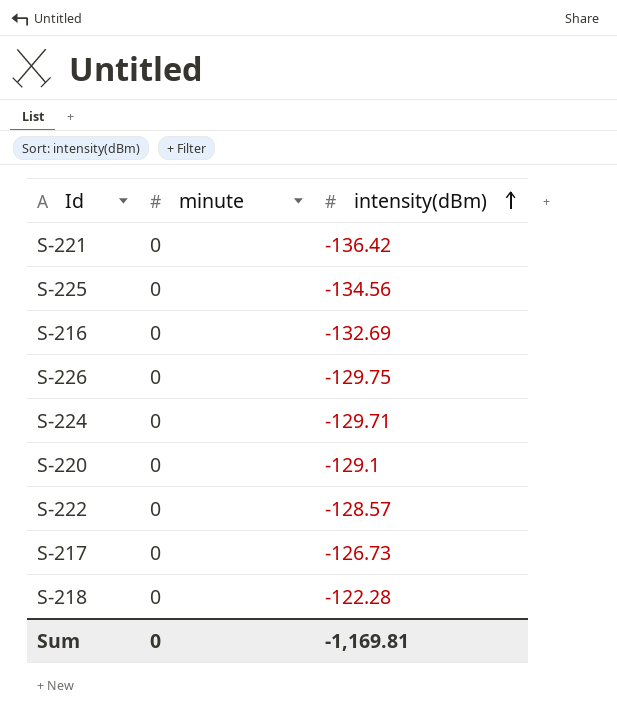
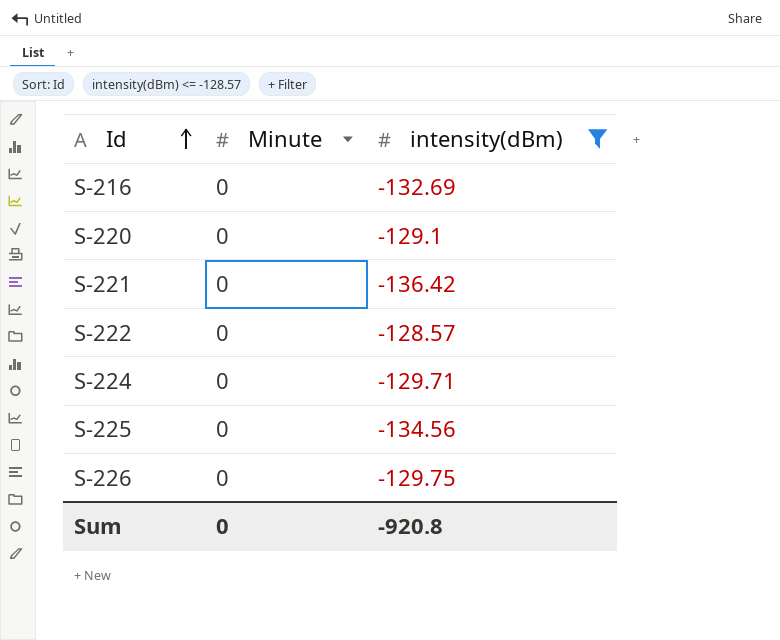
filter: none -> intensity(dBm) <= -128.57
row order: intensity(dBm) ascending -> Id ascending
column name: minute -> Minute
Sum | intensity(dBm): -1,169.81 -> -920.8

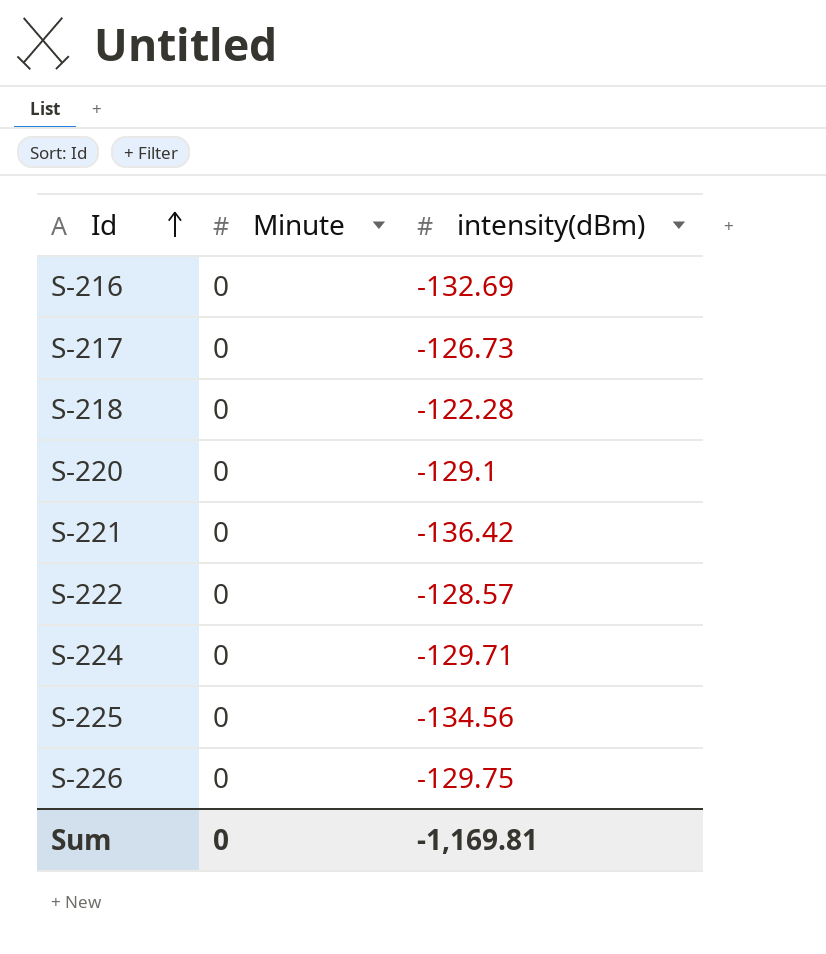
filter: intensity(dBm) <= -128.57 -> none
Sum | intensity(dBm): -920.8 -> -1,169.81

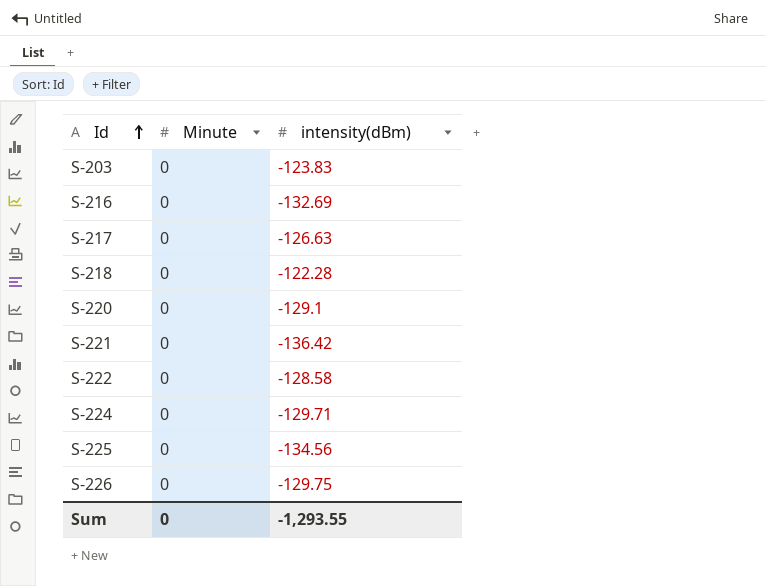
row S-203: none -> 0 | -123.83
S-217 | intensity(dBm): -126.73 -> -126.63
S-222 | intensity(dBm): -128.57 -> -128.58
Sum | intensity(dBm): -1,169.81 -> -1,293.55

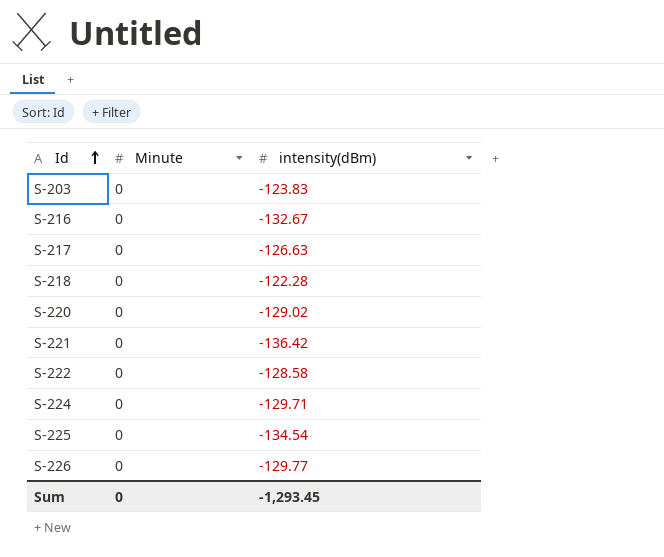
S-216 | intensity(dBm): -132.69 -> -132.67
S-220 | intensity(dBm): -129.1 -> -129.02
S-225 | intensity(dBm): -134.56 -> -134.54
S-226 | intensity(dBm): -129.75 -> -129.77
Sum | intensity(dBm): -1,293.55 -> -1,293.45

